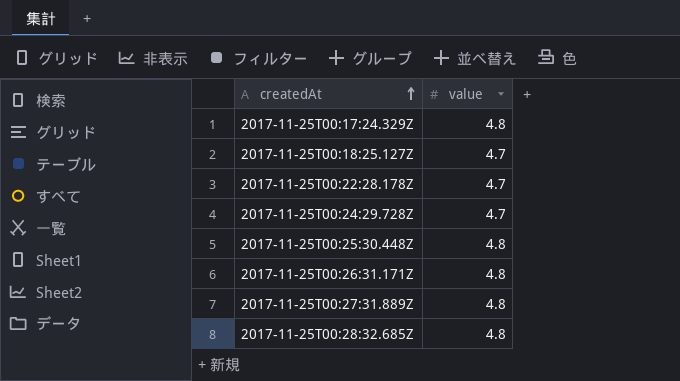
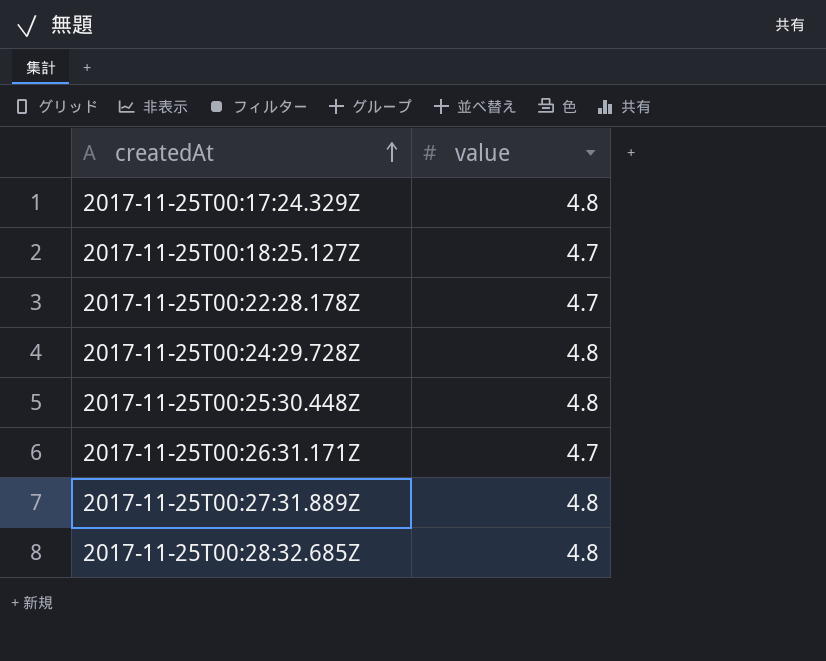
2017-11-25T00:24:29.728Z | value: 4.7 -> 4.8
2017-11-25T00:26:31.171Z | value: 4.8 -> 4.7

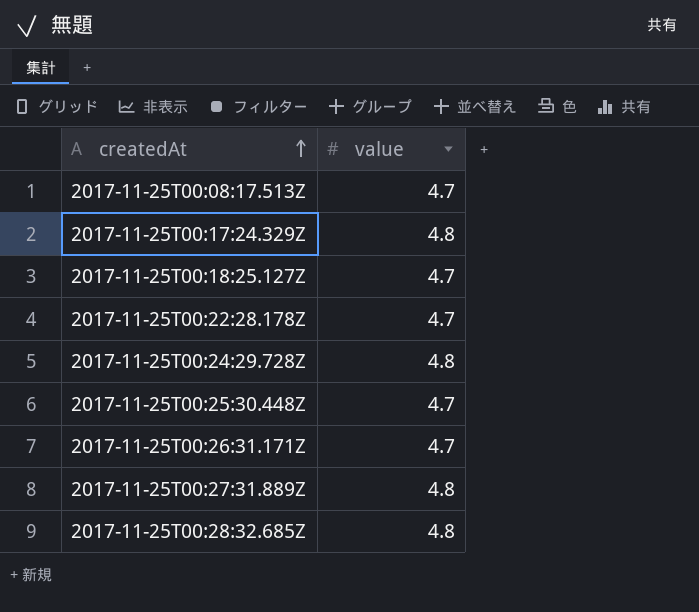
row 2017-11-25T00:08:17.513Z: none -> 4.7
2017-11-25T00:25:30.448Z | value: 4.8 -> 4.7

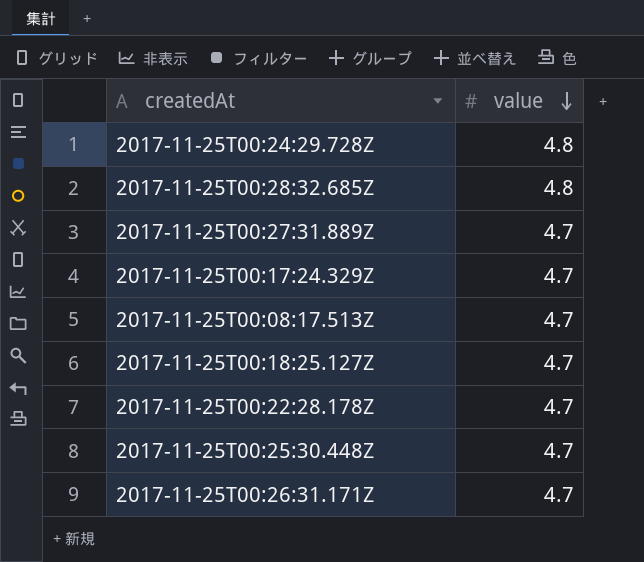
row order: createdAt ascending -> value descending
2017-11-25T00:27:31.889Z | value: 4.8 -> 4.7
2017-11-25T00:17:24.329Z | value: 4.8 -> 4.7

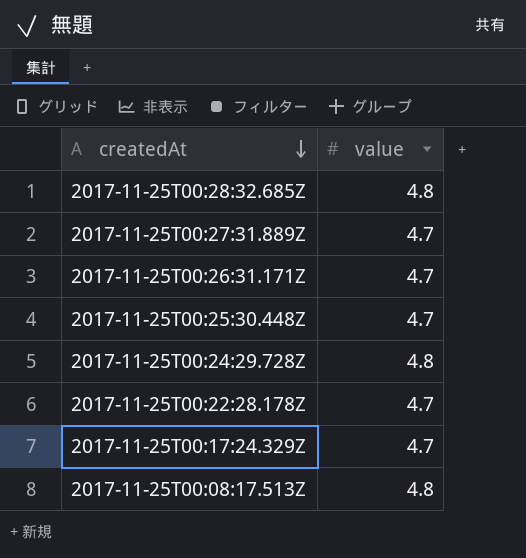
row order: value descending -> createdAt descending
row 2017-11-25T00:18:25.127Z: 4.7 -> none
2017-11-25T00:08:17.513Z | value: 4.7 -> 4.8

